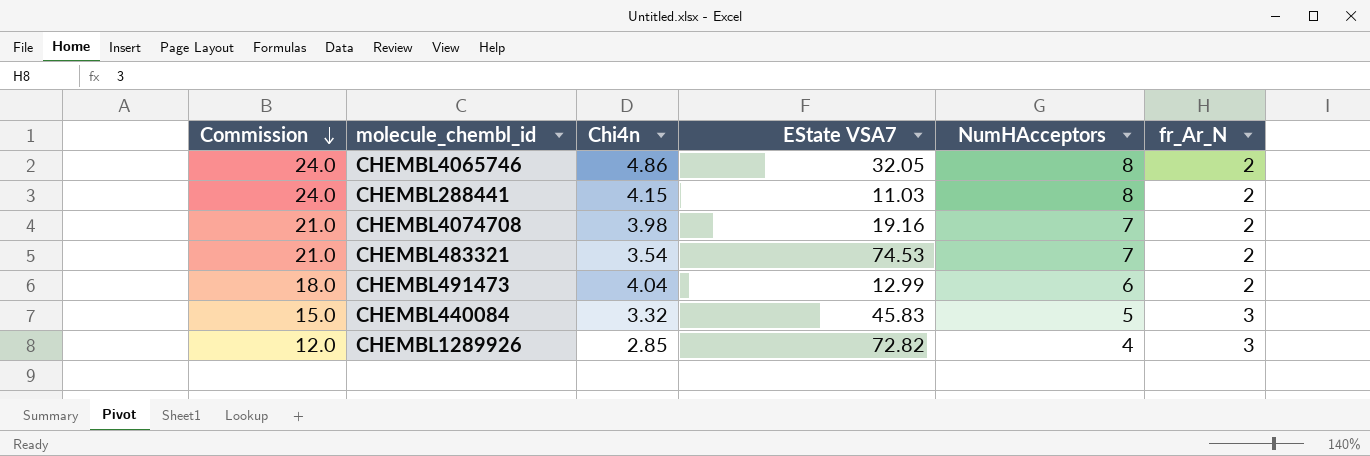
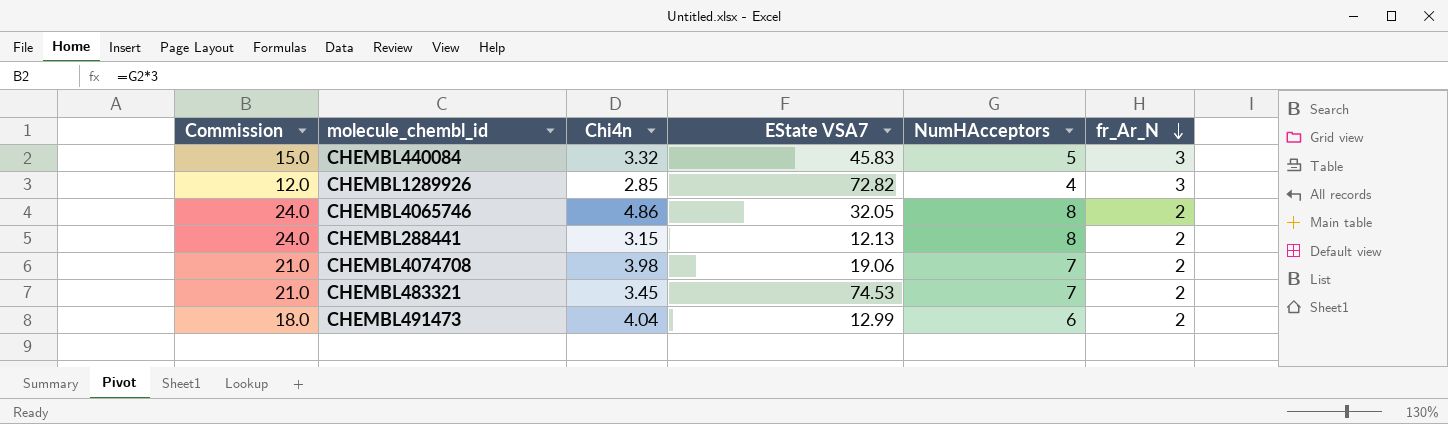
row order: Commission descending -> fr_Ar_N descending
CHEMBL288441 | Chi4n: 4.15 -> 3.15
CHEMBL288441 | EState VSA7: 11.03 -> 12.13
CHEMBL4074708 | EState VSA7: 19.16 -> 19.06
CHEMBL483321 | Chi4n: 3.54 -> 3.45

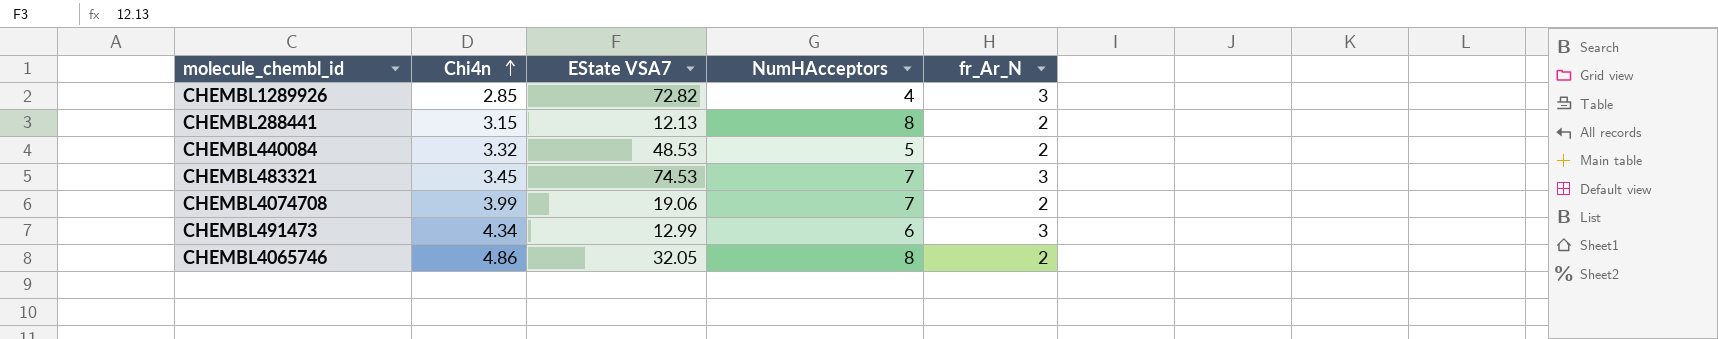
row order: fr_Ar_N descending -> Chi4n ascending
column Commission | formula: [NumHAcceptors] * 3 -> none
CHEMBL440084 | EState VSA7: 45.83 -> 48.53
CHEMBL440084 | fr_Ar_N: 3 -> 2
CHEMBL483321 | fr_Ar_N: 2 -> 3
CHEMBL4074708 | Chi4n: 3.98 -> 3.99
CHEMBL491473 | Chi4n: 4.04 -> 4.34
CHEMBL491473 | fr_Ar_N: 2 -> 3

